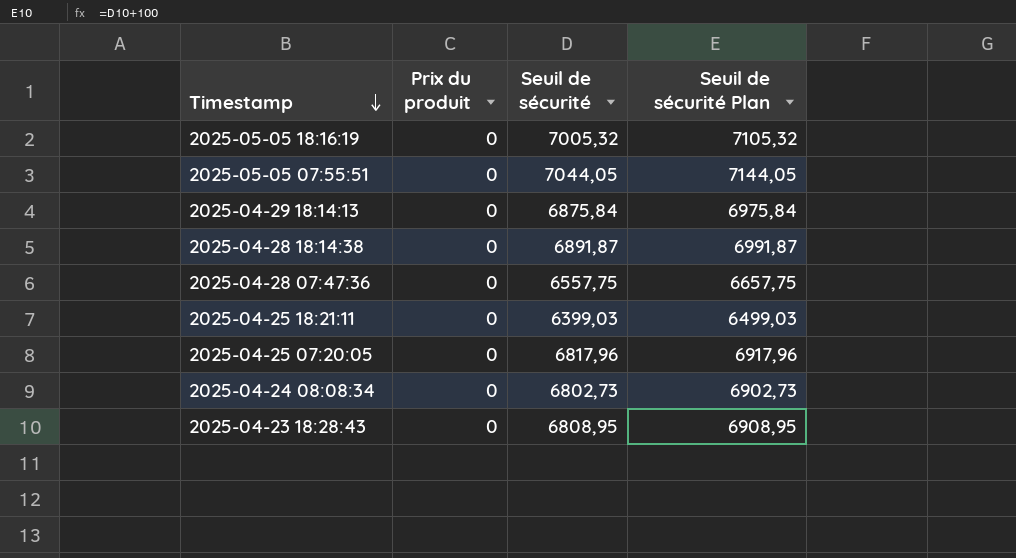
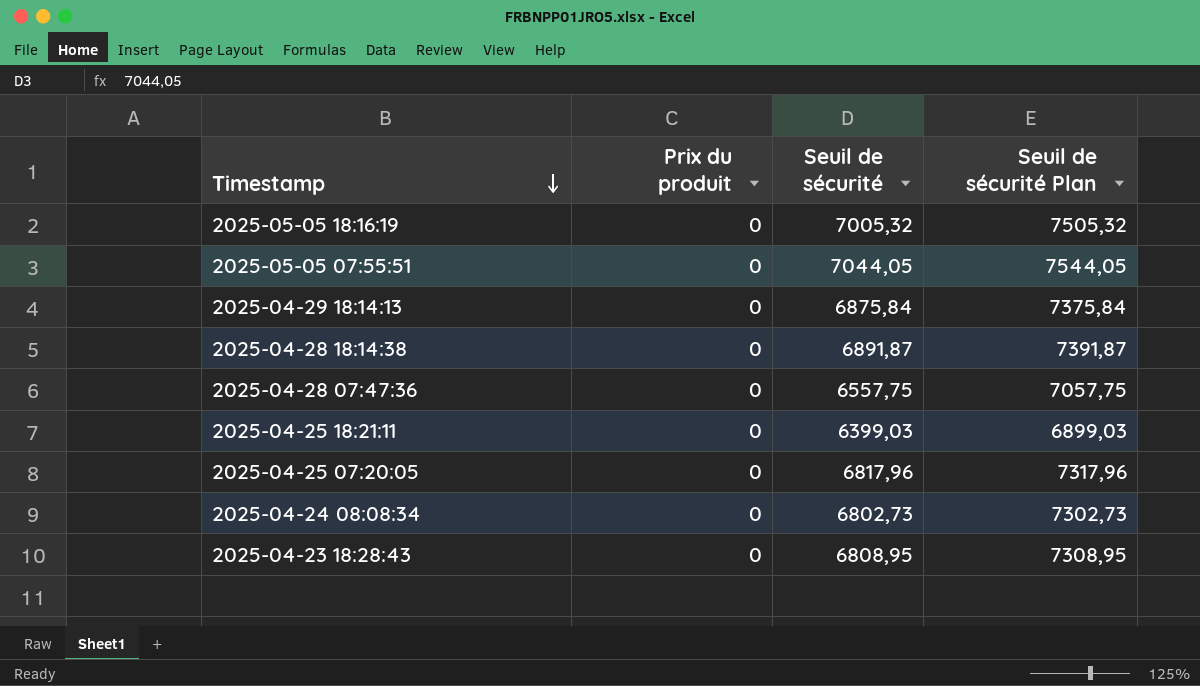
column Seuil de sécurité Plan | formula: [Seuil de sécurité] + 100 -> [Seuil de sécurité] + 500

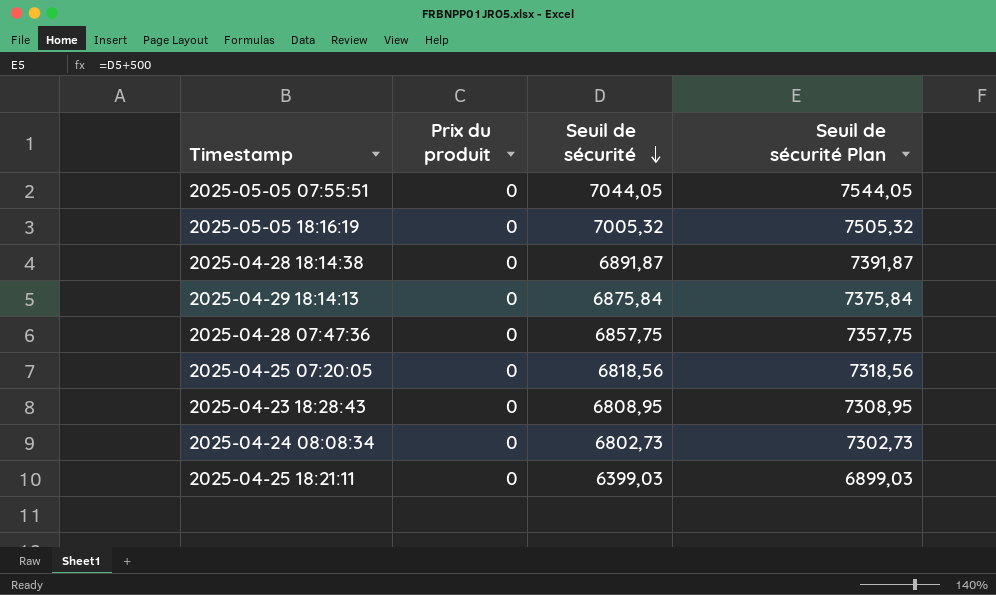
row order: Timestamp descending -> Seuil de sécurité descending
2025-04-28 07:47:36 | Seuil de sécurité: 6557,75 -> 6857,75
2025-04-28 07:47:36 | Seuil de sécurité Plan: 7057,75 -> 7357,75
2025-04-25 07:20:05 | Seuil de sécurité: 6817,96 -> 6818,56
2025-04-25 07:20:05 | Seuil de sécurité Plan: 7317,96 -> 7318,56

